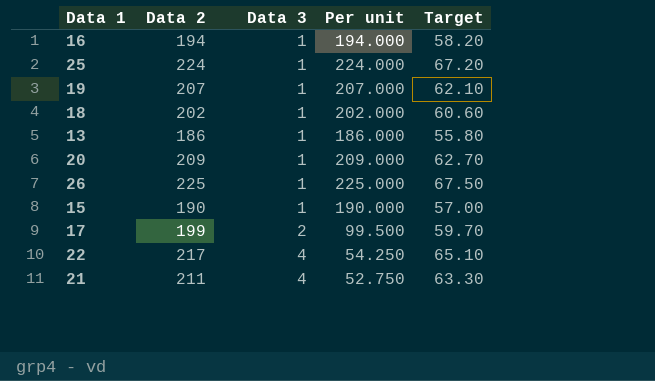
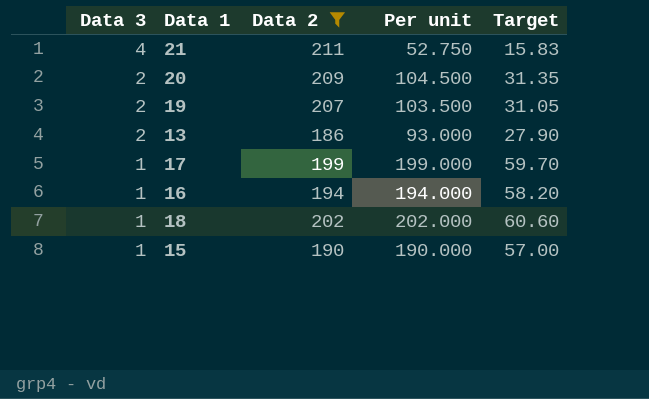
filter: none -> Data 2 <= 211
row order: Data 3 ascending -> Data 3 descending
column Data 3 | position: 3 -> 1
column Target | formula: [Data 2] * 0.3 -> [Per unit] * 0.3
20 | Data 3: 1 -> 2
20 | Per unit: 209.000 -> 104.500
19 | Data 3: 1 -> 2
19 | Per unit: 207.000 -> 103.500
13 | Data 3: 1 -> 2
13 | Per unit: 186.000 -> 93.000
17 | Data 3: 2 -> 1
17 | Per unit: 99.500 -> 199.000

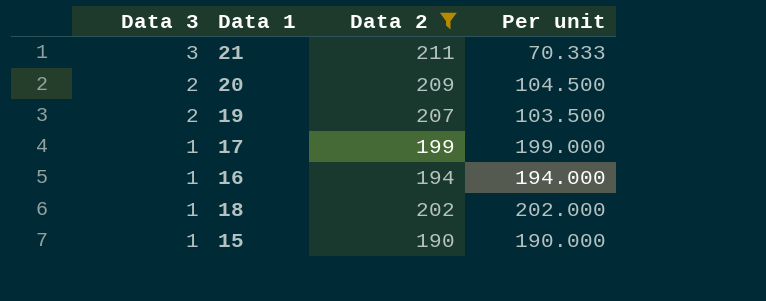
column Target | formula: [Per unit] * 0.3 -> none
row 13: 2 | 186 | 93.000 | 27.90 -> none
21 | Data 3: 4 -> 3
21 | Per unit: 52.750 -> 70.333

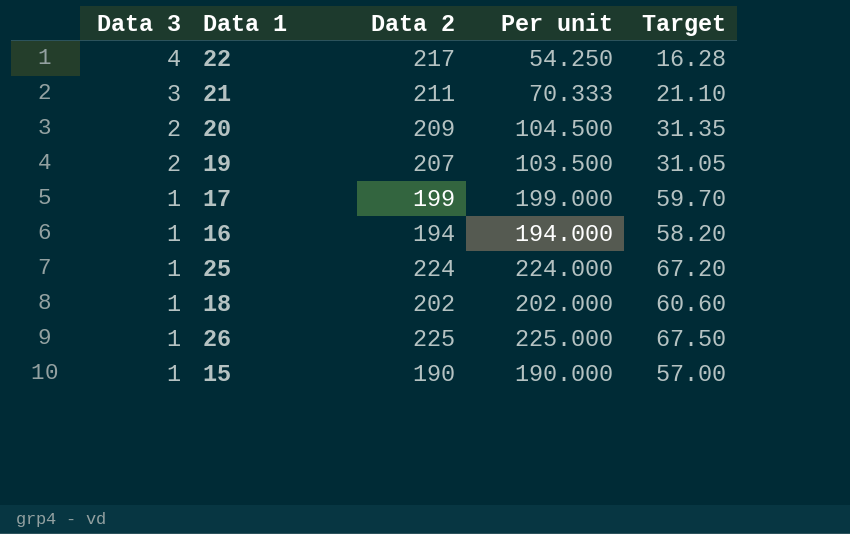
filter: Data 2 <= 211 -> none
column Target | formula: none -> [Per unit] * 0.3

